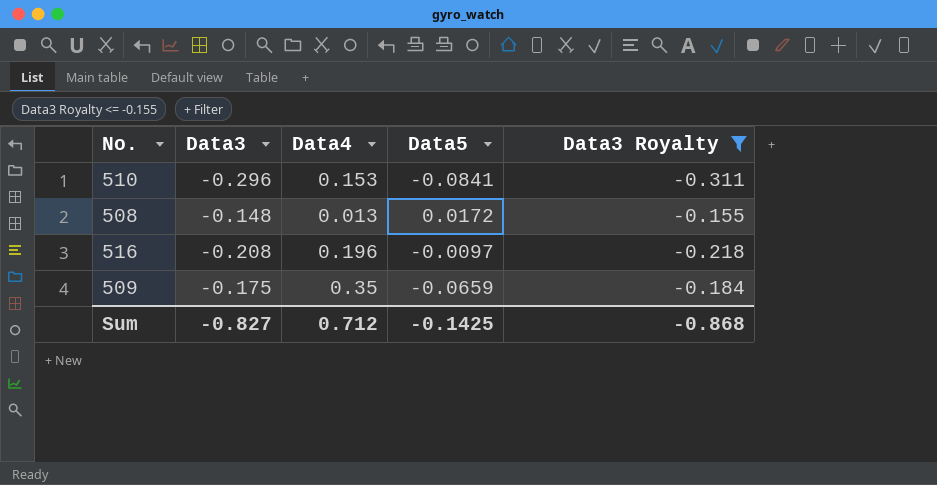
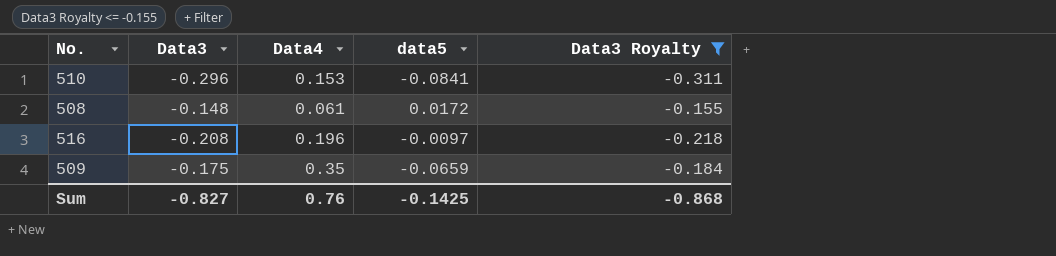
column name: Data5 -> data5
508 | Data4: 0.013 -> 0.061
Sum | Data4: 0.712 -> 0.76

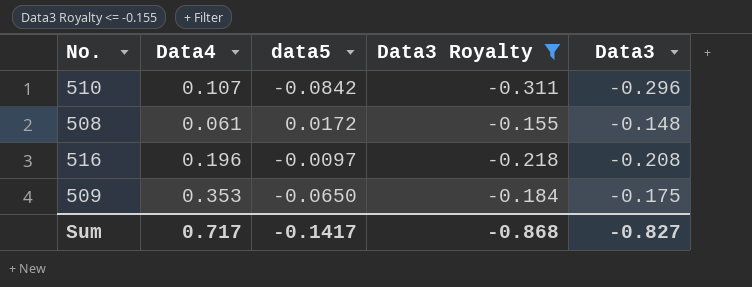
column Data3 | position: 2 -> 5
510 | Data4: 0.153 -> 0.107
510 | data5: -0.0841 -> -0.0842
509 | Data4: 0.35 -> 0.353
509 | data5: -0.0659 -> -0.0650
Sum | Data4: 0.76 -> 0.717
Sum | data5: -0.1425 -> -0.1417

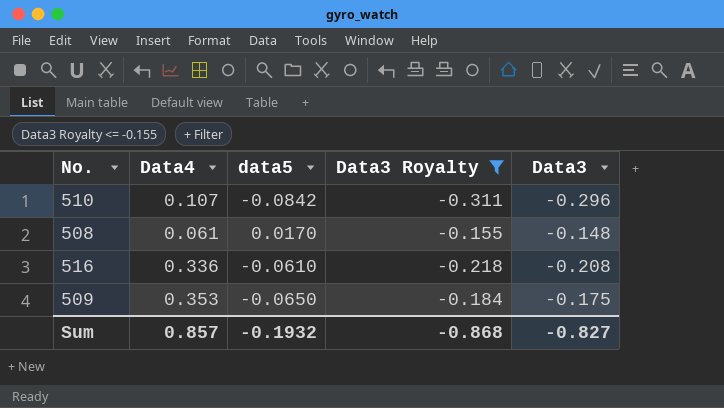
508 | data5: 0.0172 -> 0.0170
516 | Data4: 0.196 -> 0.336
516 | data5: -0.0097 -> -0.0610
Sum | Data4: 0.717 -> 0.857
Sum | data5: -0.1417 -> -0.1932

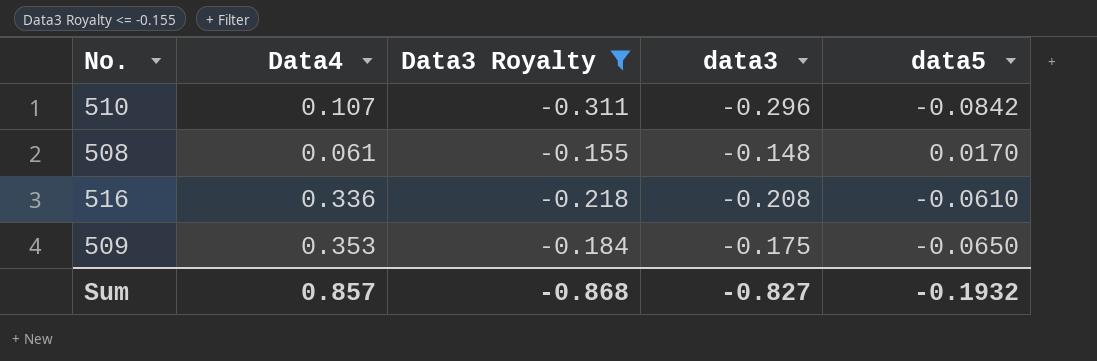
column name: Data3 -> data3
column data5 | position: 3 -> 5

